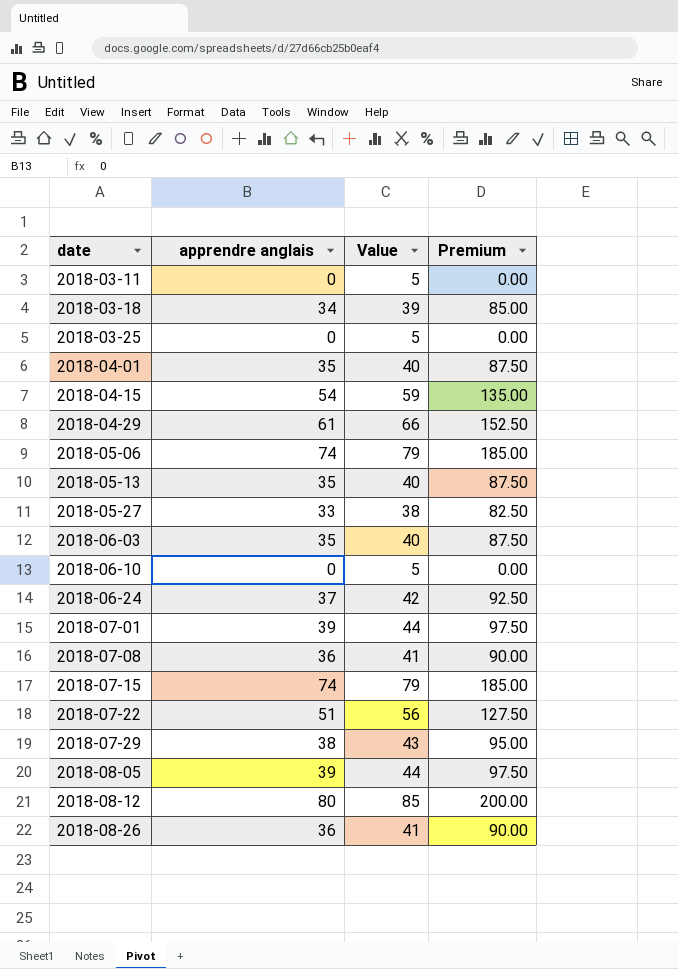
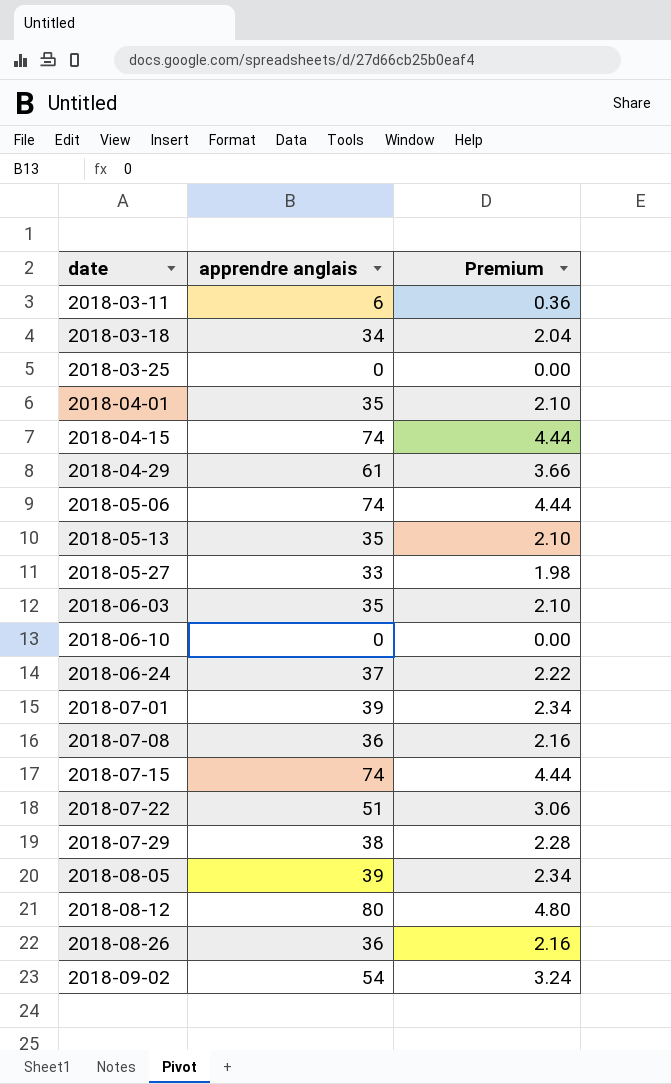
column Value | formula: [apprendre anglais] + 5 -> none
column Premium | formula: [apprendre anglais] * 2.5 -> [apprendre anglais] * 0.06
2018-03-11 | apprendre anglais: 0 -> 6
2018-04-15 | apprendre anglais: 54 -> 74
row 2018-09-02: none -> 54 | 3.24

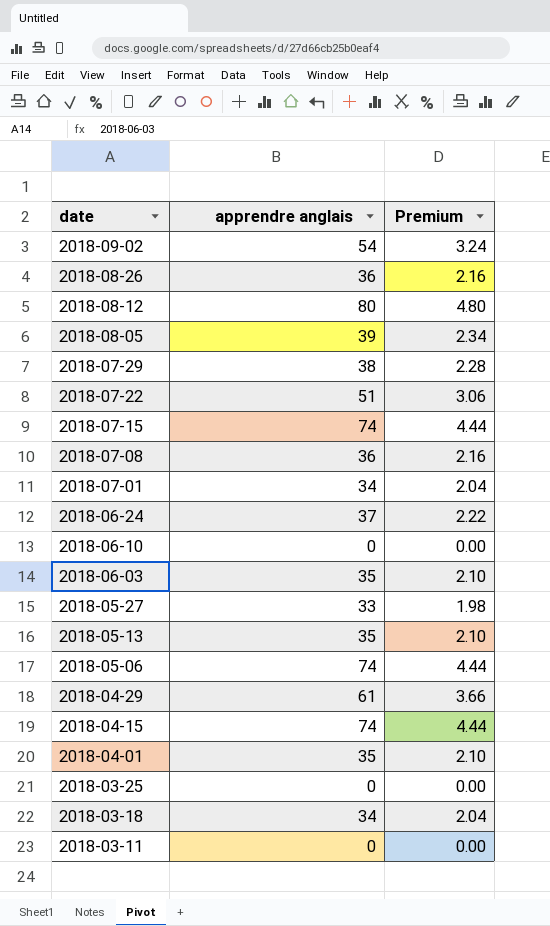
row order: date ascending -> date descending
2018-07-01 | apprendre anglais: 39 -> 34
2018-07-01 | Premium: 2.34 -> 2.04
2018-03-11 | apprendre anglais: 6 -> 0
2018-03-11 | Premium: 0.36 -> 0.00

